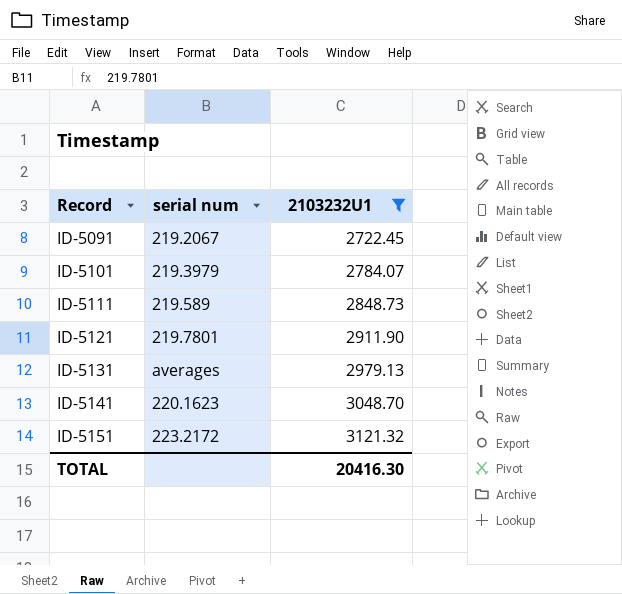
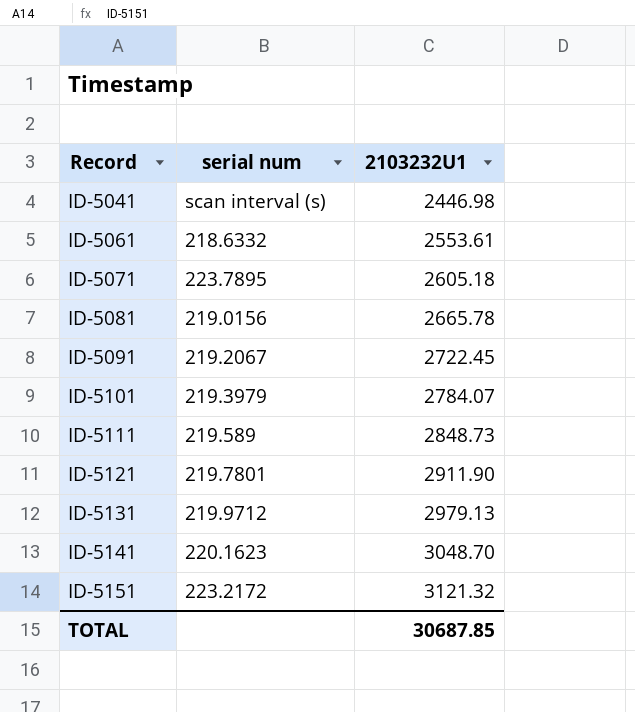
filter: 2103232U1 >= 2722.45 -> none
ID-5131 | serial num: averages -> 219.9712
TOTAL | 2103232U1: 20416.30 -> 30687.85

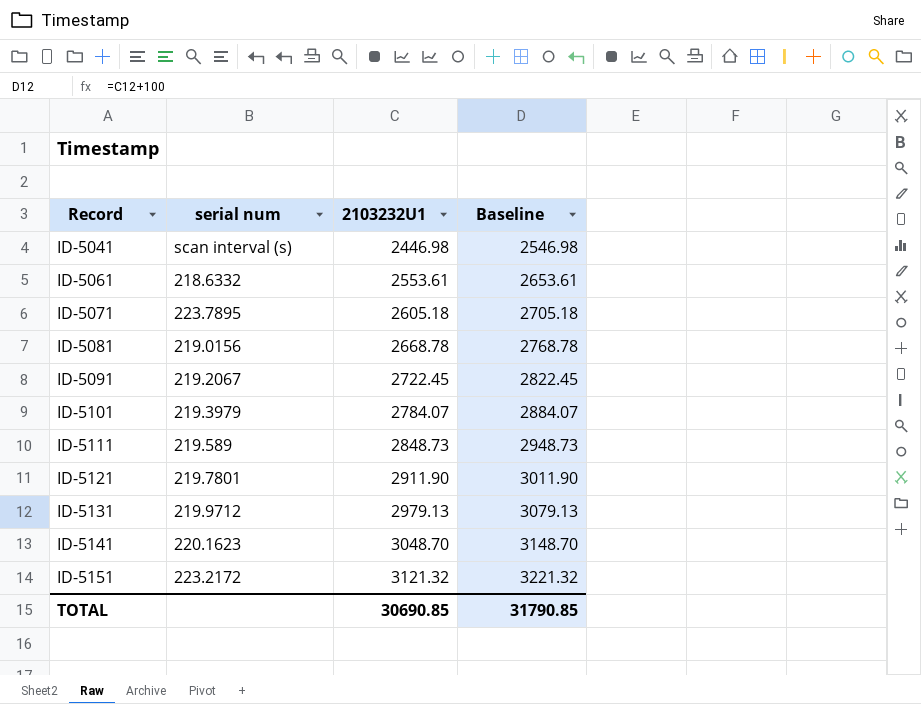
column Baseline | formula: none -> [2103232U1] + 100
ID-5081 | 2103232U1: 2665.78 -> 2668.78
TOTAL | 2103232U1: 30687.85 -> 30690.85

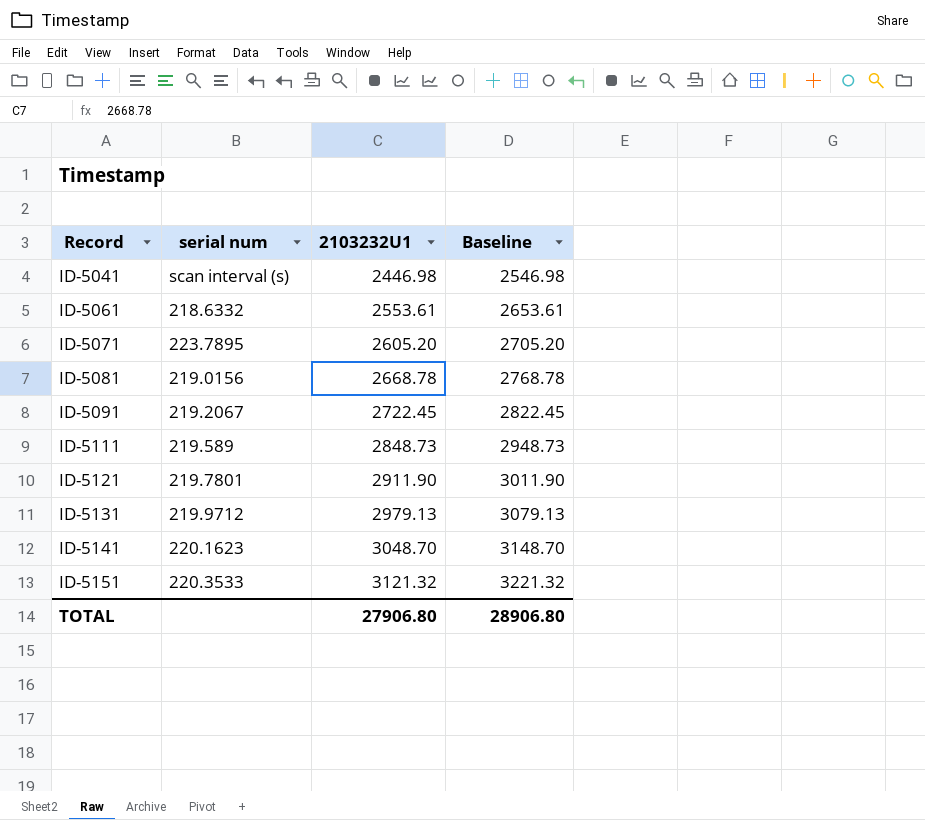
row ID-5101: 219.3979 | 2784.07 | 2884.07 -> none
ID-5071 | 2103232U1: 2605.18 -> 2605.20
ID-5071 | Baseline: 2705.18 -> 2705.20
ID-5151 | serial num: 223.2172 -> 220.3533
TOTAL | 2103232U1: 30690.85 -> 27906.80
TOTAL | Baseline: 31790.85 -> 28906.80

